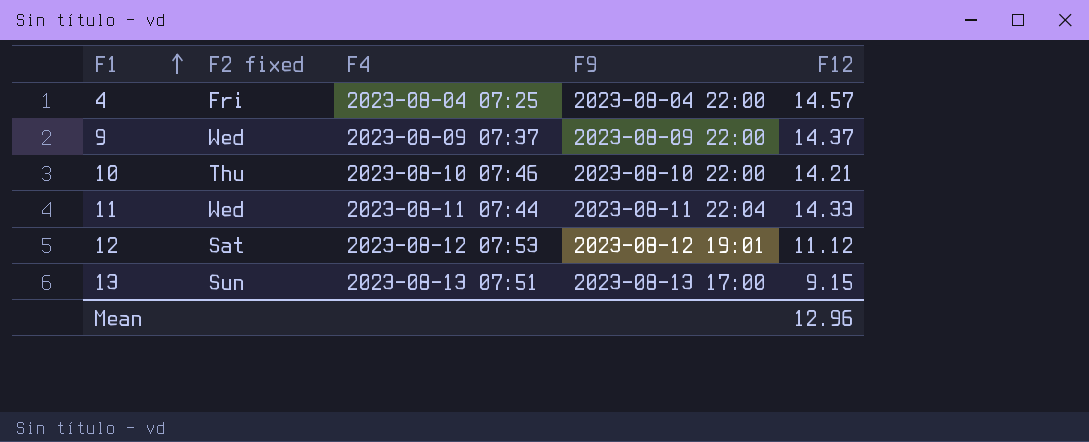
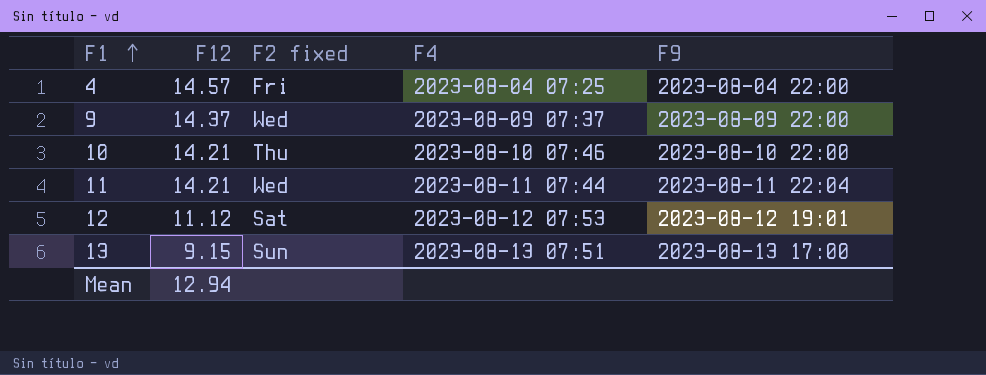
column F12 | position: 5 -> 2
11 | F12: 14.33 -> 14.21
Mean | F12: 12.96 -> 12.94

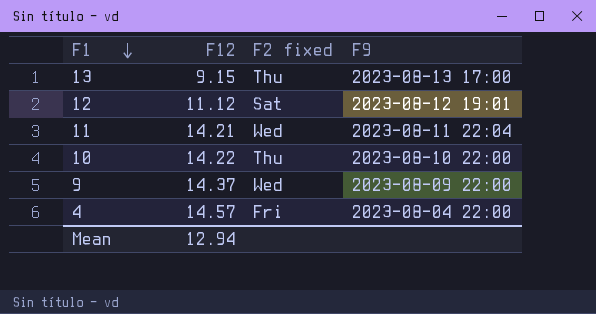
row order: F1 ascending -> F1 descending
column F4 | position: 4 -> none
13 | F2 fixed: Sun -> Thu
10 | F12: 14.21 -> 14.22

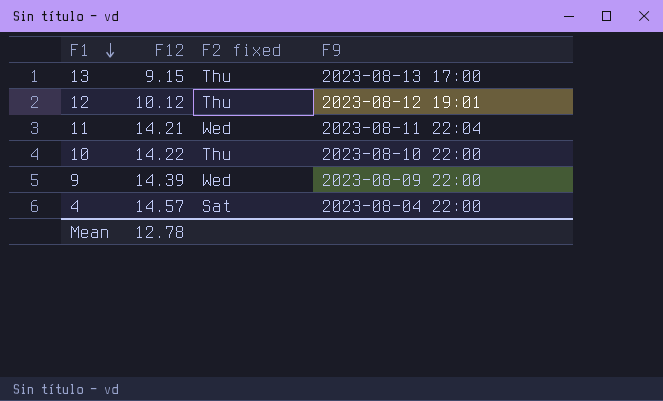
12 | F12: 11.12 -> 10.12
12 | F2 fixed: Sat -> Thu
9 | F12: 14.37 -> 14.39
4 | F2 fixed: Fri -> Sat
Mean | F12: 12.94 -> 12.78

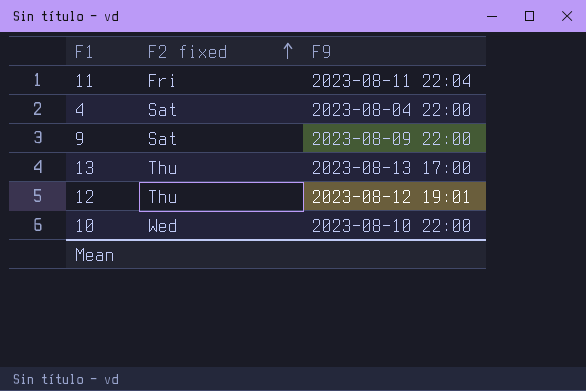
row order: F1 descending -> F2 fixed ascending
column F12 | position: 2 -> none
11 | F2 fixed: Wed -> Fri
9 | F2 fixed: Wed -> Sat
10 | F2 fixed: Thu -> Wed

